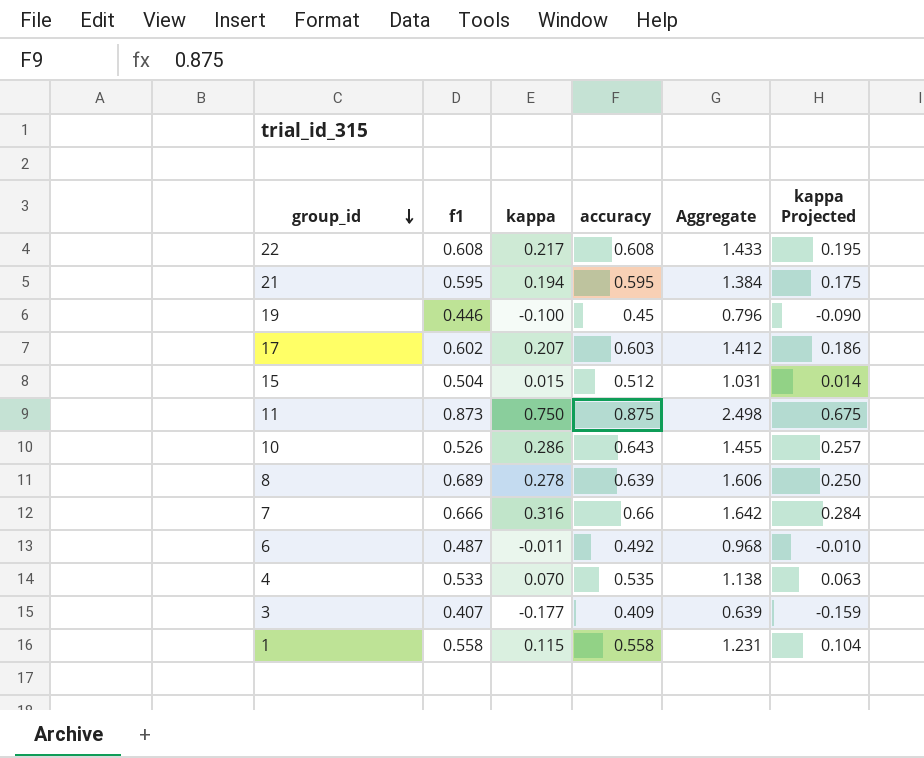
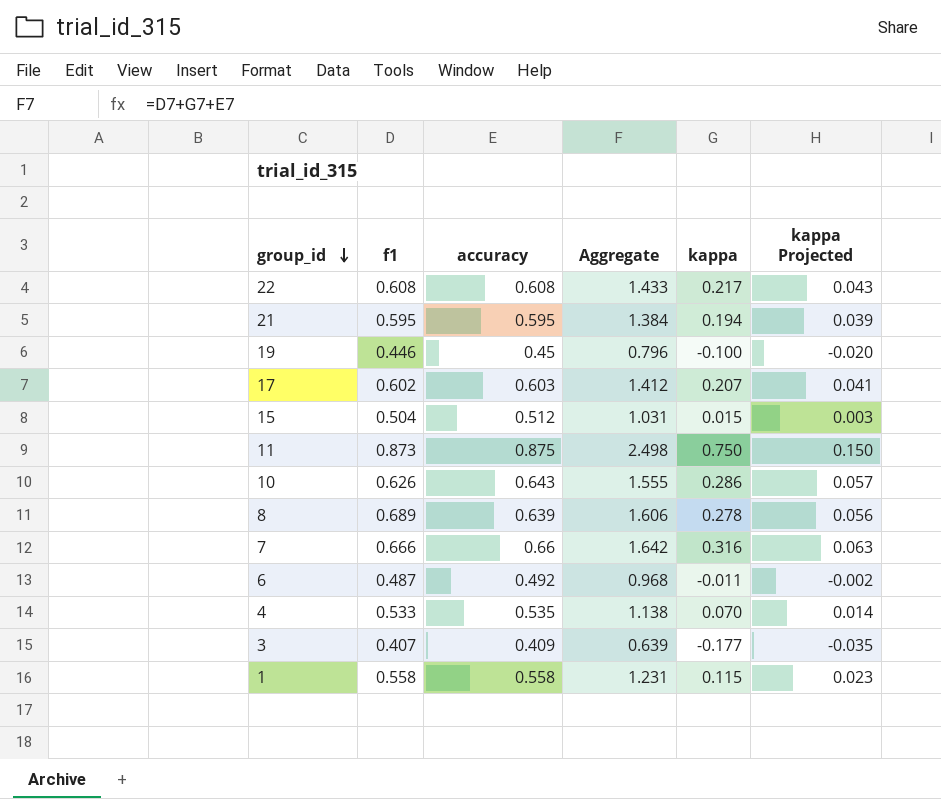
column kappa | position: 3 -> 5
column kappa Projected | formula: [kappa] * 0.9 -> [kappa] * 0.2
10 | f1: 0.526 -> 0.626
10 | Aggregate: 1.455 -> 1.555

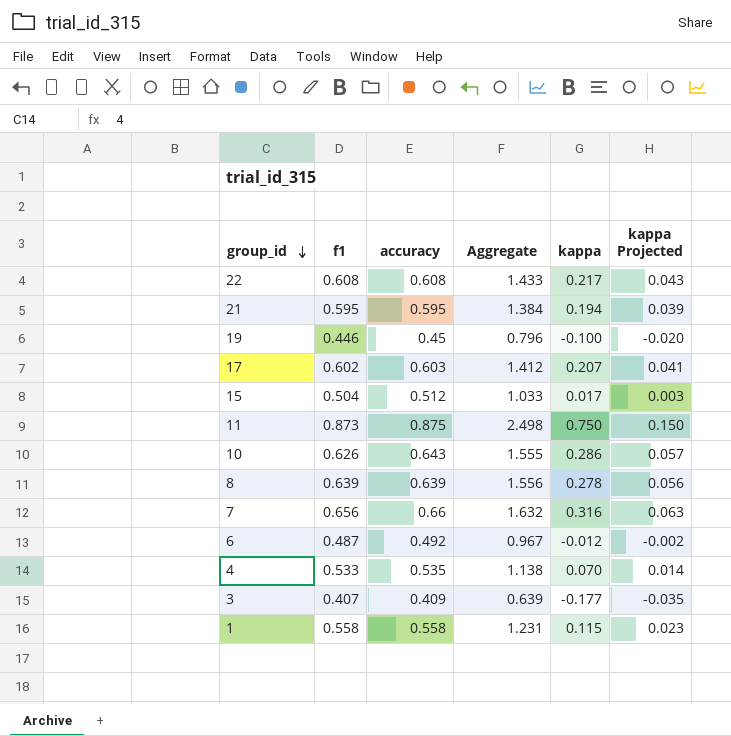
15 | Aggregate: 1.031 -> 1.033
15 | kappa: 0.015 -> 0.017
8 | f1: 0.689 -> 0.639
8 | Aggregate: 1.606 -> 1.556
7 | f1: 0.666 -> 0.656
7 | Aggregate: 1.642 -> 1.632
6 | Aggregate: 0.968 -> 0.967
6 | kappa: -0.011 -> -0.012

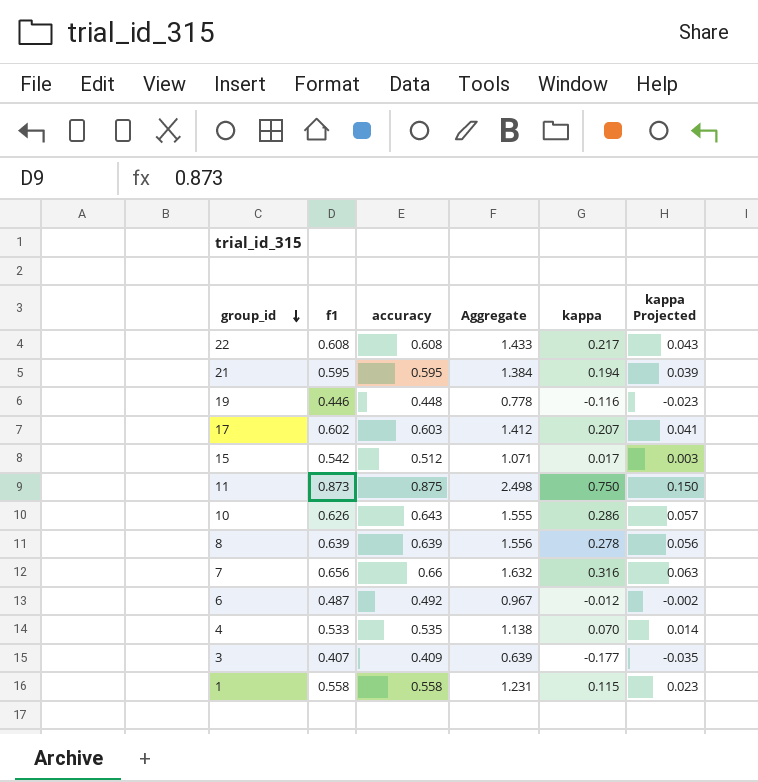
19 | accuracy: 0.45 -> 0.448
19 | Aggregate: 0.796 -> 0.778
19 | kappa: -0.100 -> -0.116
19 | kappa Projected: -0.020 -> -0.023
15 | f1: 0.504 -> 0.542
15 | Aggregate: 1.033 -> 1.071

